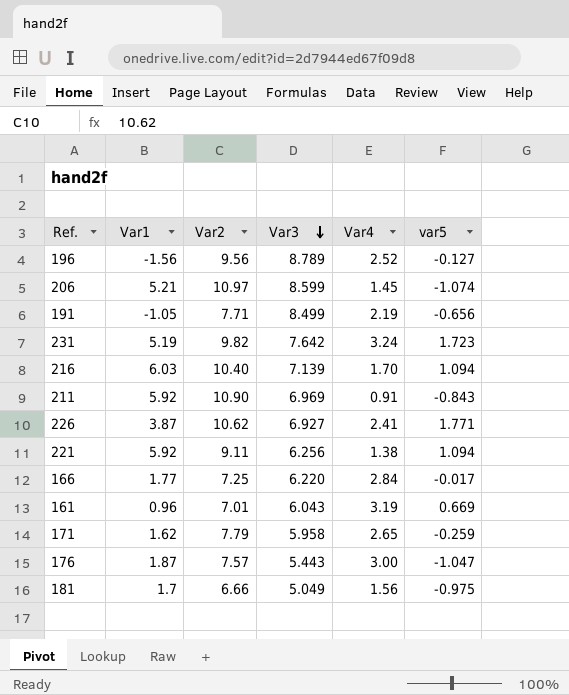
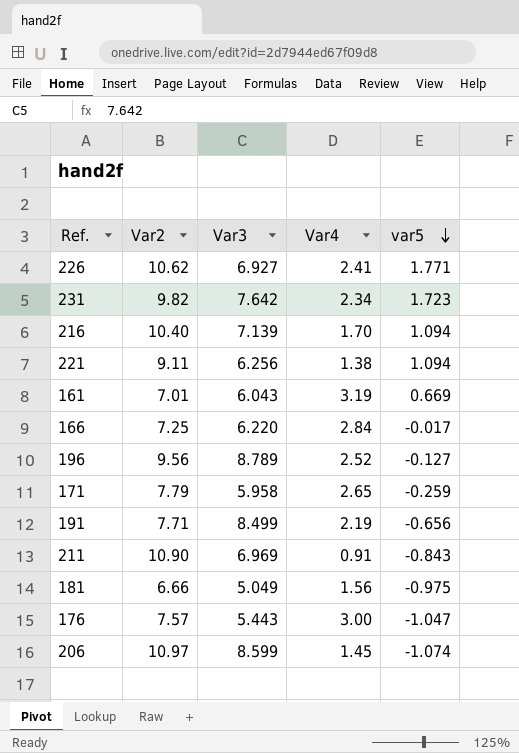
row order: Var3 descending -> var5 descending
column Var1 | position: 2 -> none
231 | Var4: 3.24 -> 2.34

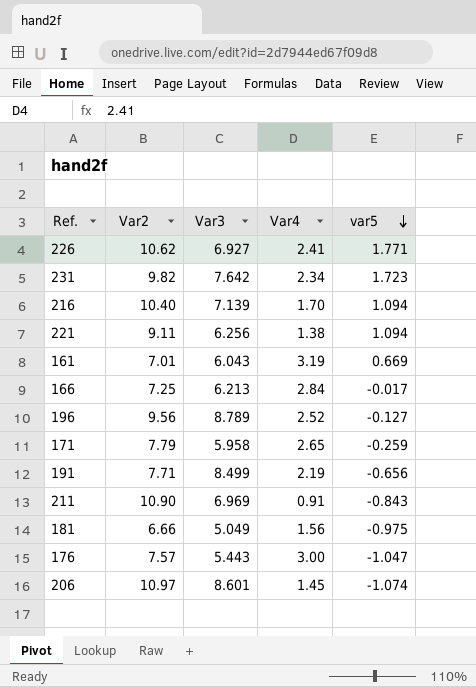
166 | Var3: 6.220 -> 6.213
206 | Var3: 8.599 -> 8.601

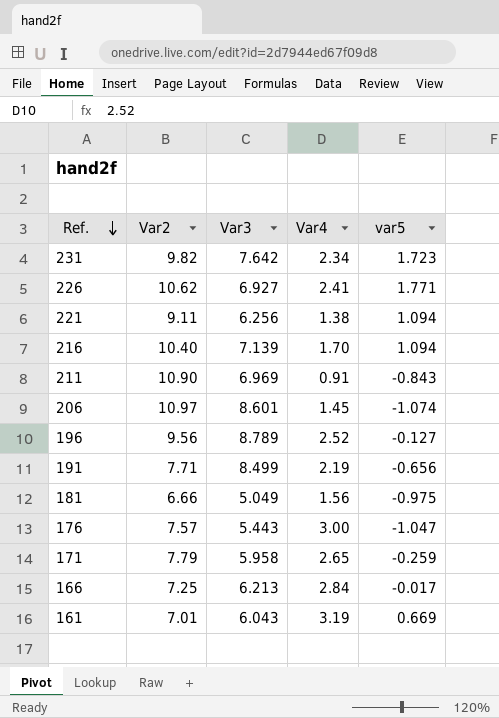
row order: var5 descending -> Ref. descending

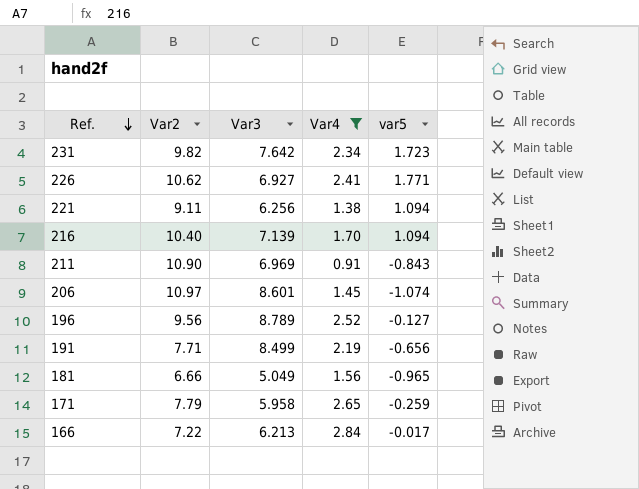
filter: none -> Var4 <= 2.84
181 | var5: -0.975 -> -0.965
166 | Var2: 7.25 -> 7.22

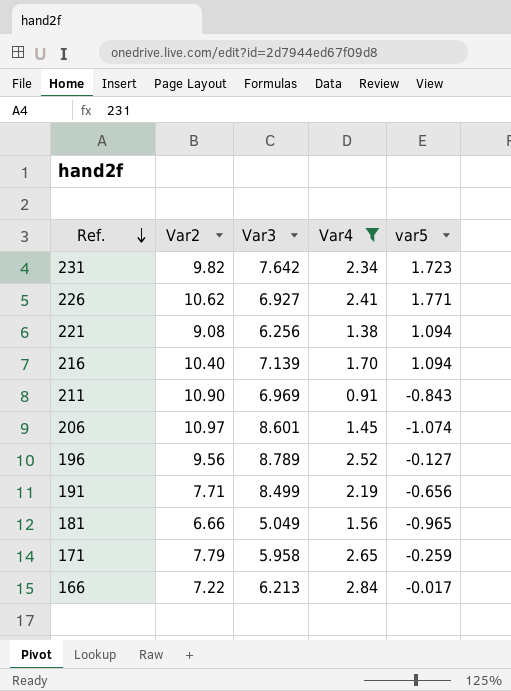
221 | Var2: 9.11 -> 9.08

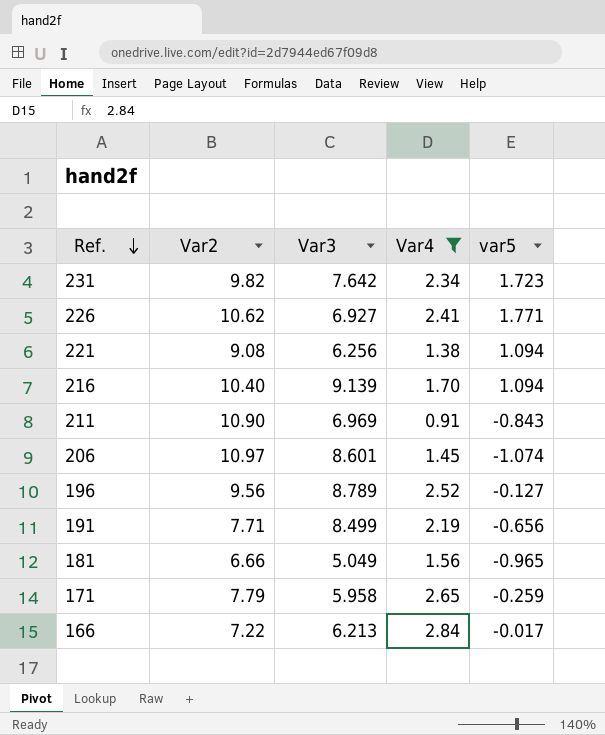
216 | Var3: 7.139 -> 9.139

